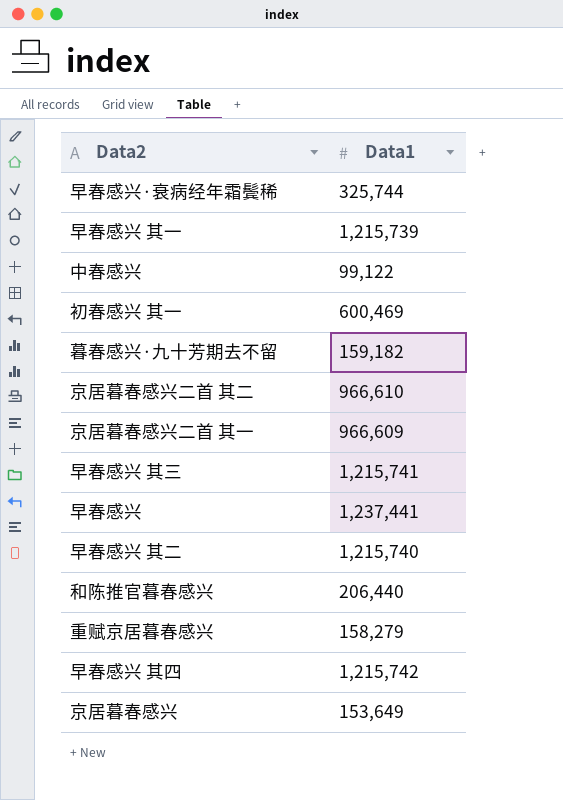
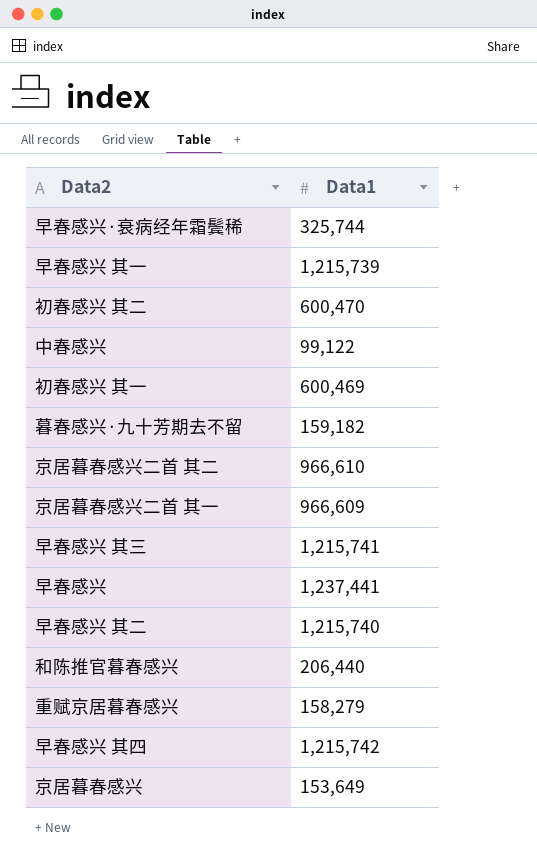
row 初春感兴 其二: none -> 600,470

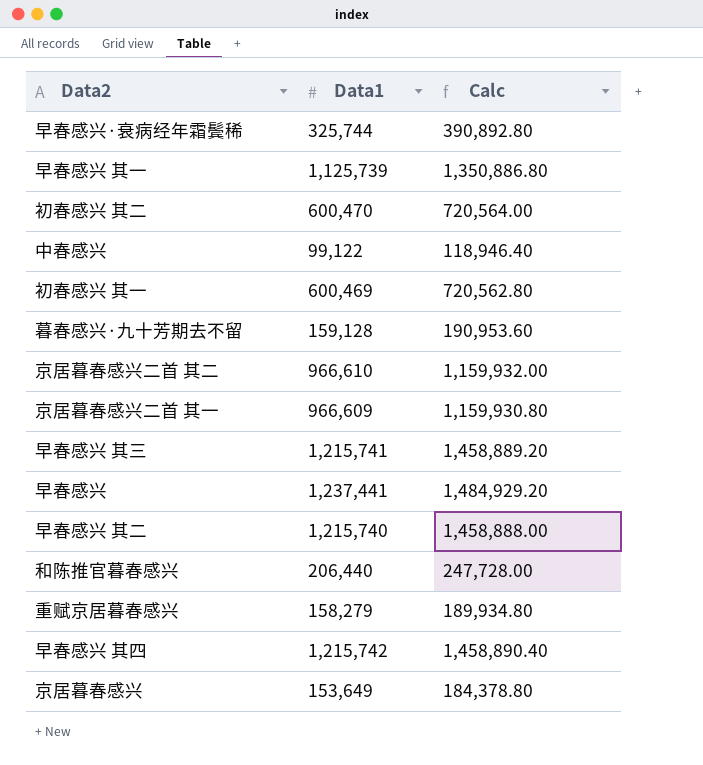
column Calc | formula: none -> [Data1] * 1.2
早春感兴 其一 | Data1: 1,215,739 -> 1,125,739
暮春感兴·九十芳期去不留 | Data1: 159,182 -> 159,128

